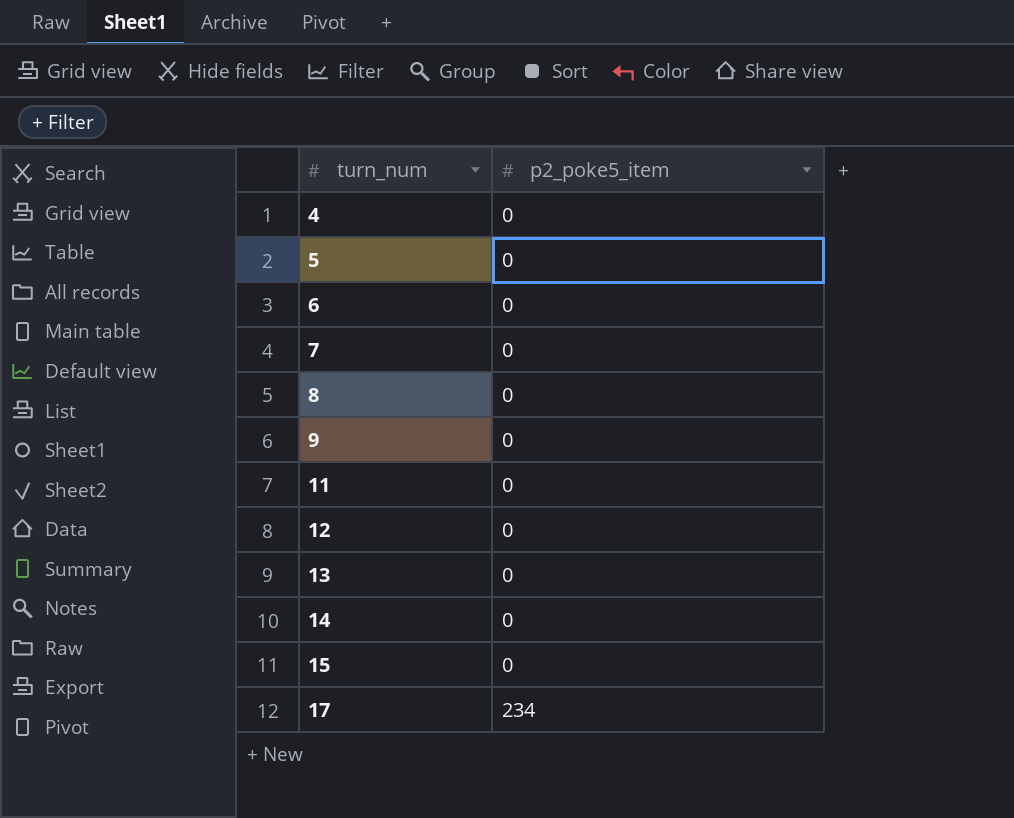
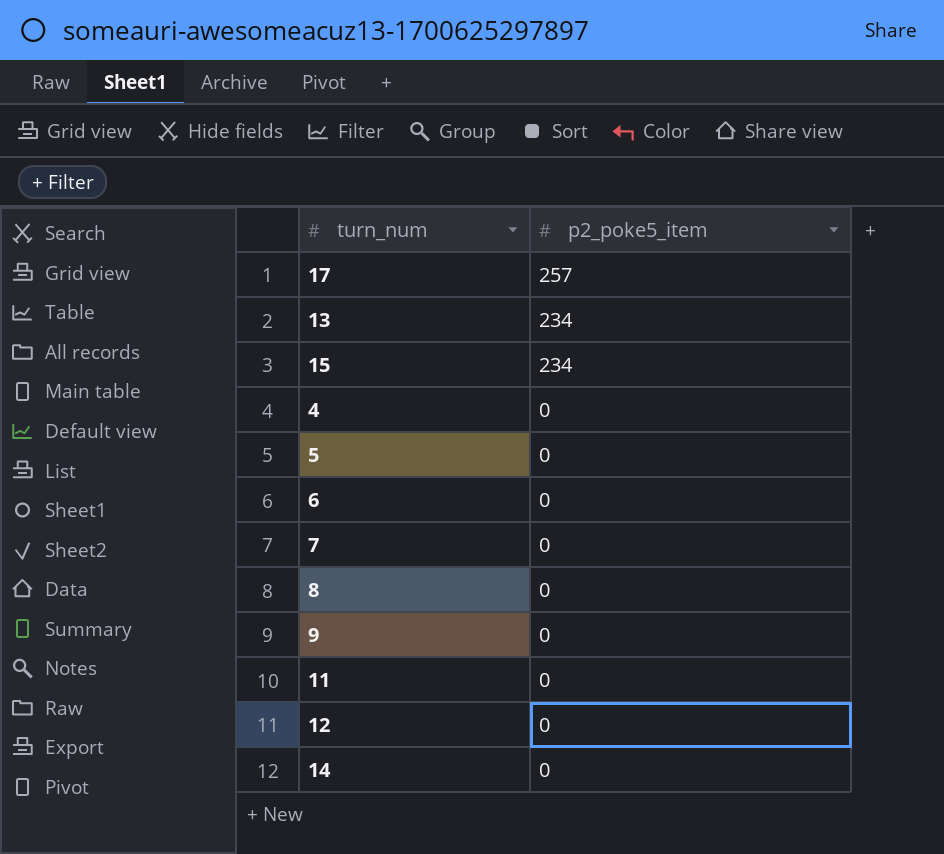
row order: turn_num ascending -> p2_poke5_item descending
17 | p2_poke5_item: 234 -> 257
13 | p2_poke5_item: 0 -> 234
15 | p2_poke5_item: 0 -> 234

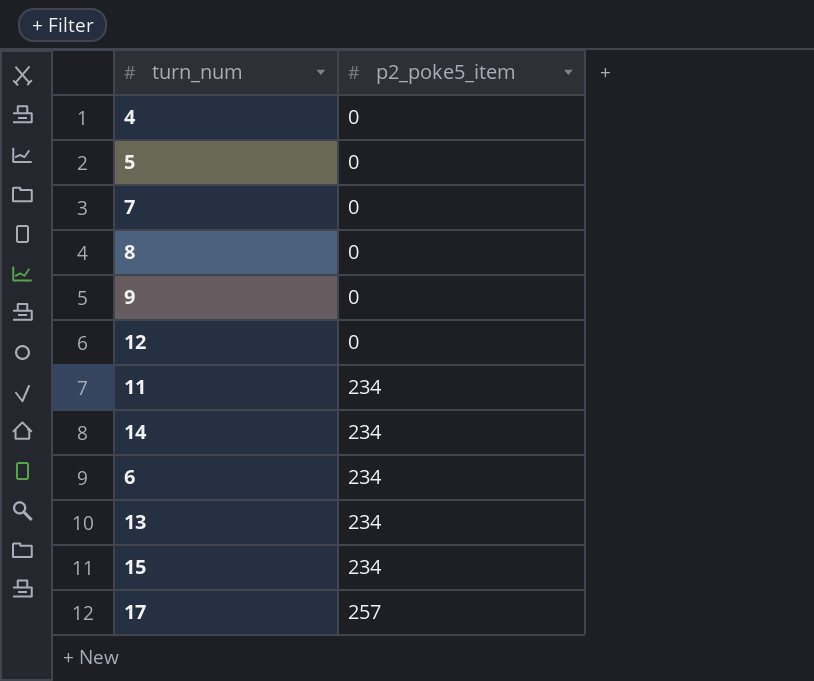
row order: p2_poke5_item descending -> p2_poke5_item ascending
11 | p2_poke5_item: 0 -> 234
14 | p2_poke5_item: 0 -> 234
6 | p2_poke5_item: 0 -> 234

